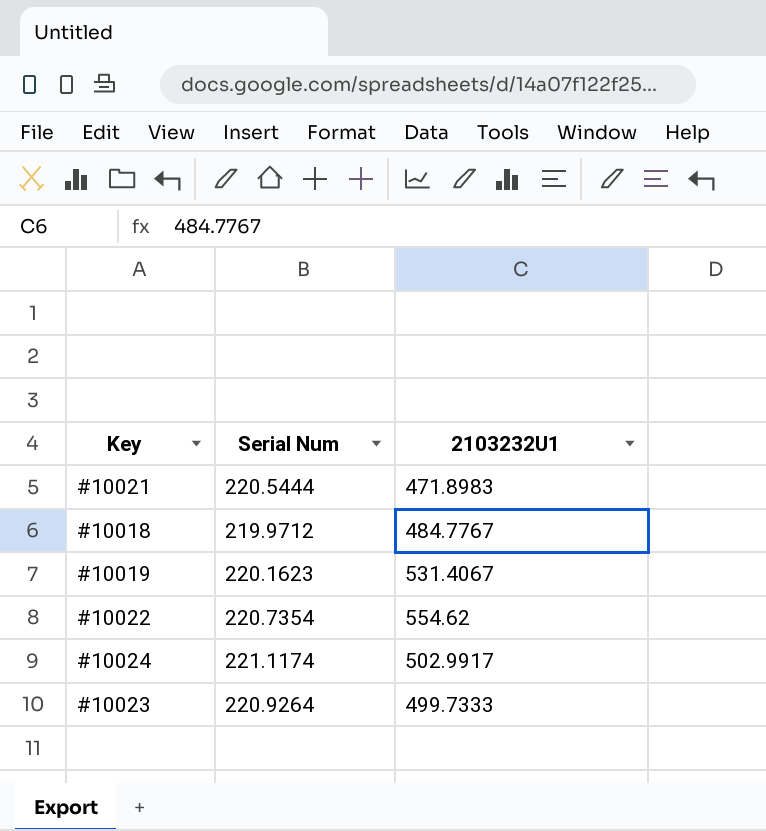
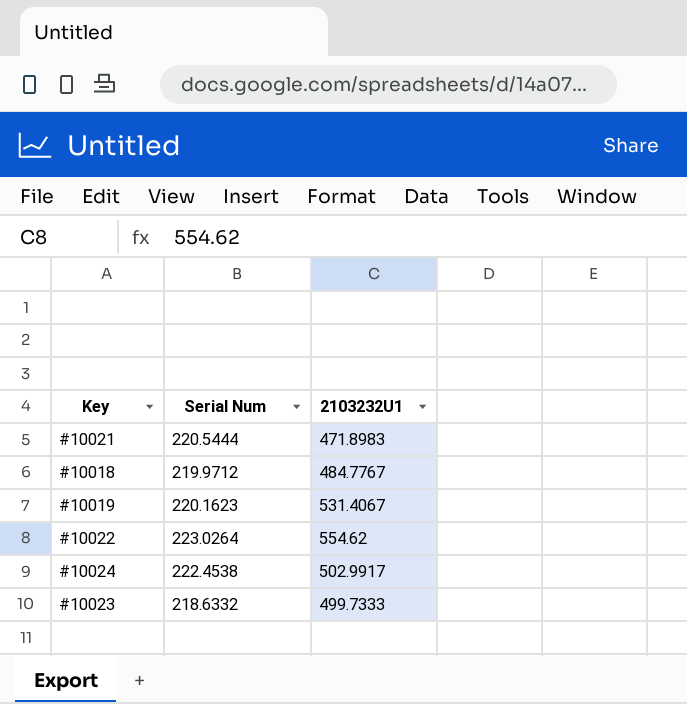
#10022 | Serial Num: 220.7354 -> 223.0264
#10024 | Serial Num: 221.1174 -> 222.4538
#10023 | Serial Num: 220.9264 -> 218.6332

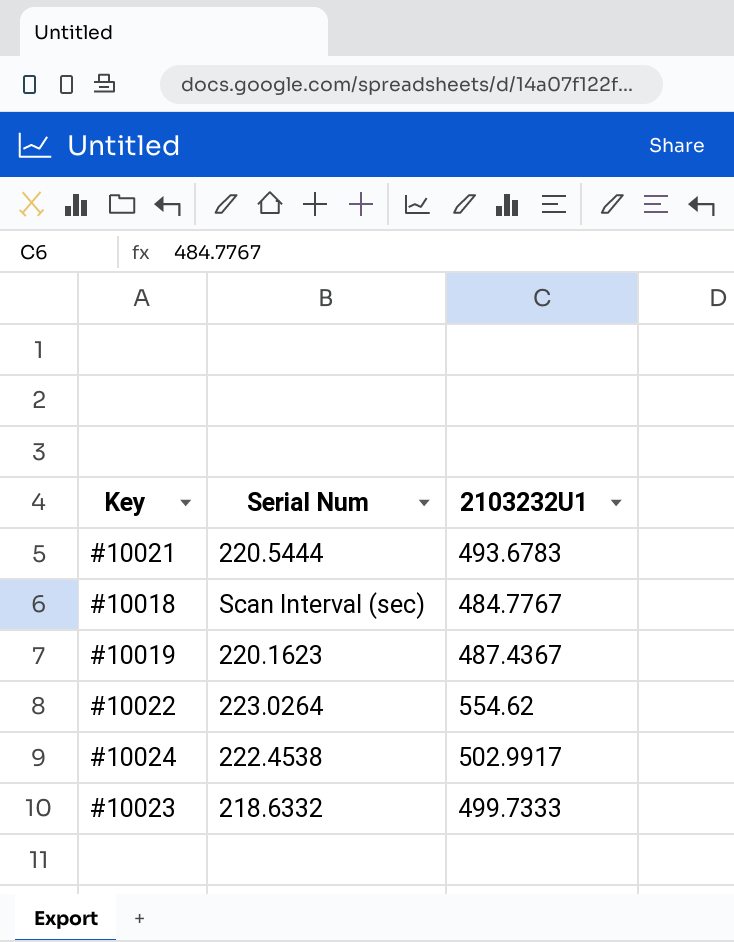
#10021 | 2103232U1: 471.8983 -> 493.6783
#10018 | Serial Num: 219.9712 -> Scan Interval (sec)
#10019 | 2103232U1: 531.4067 -> 487.4367

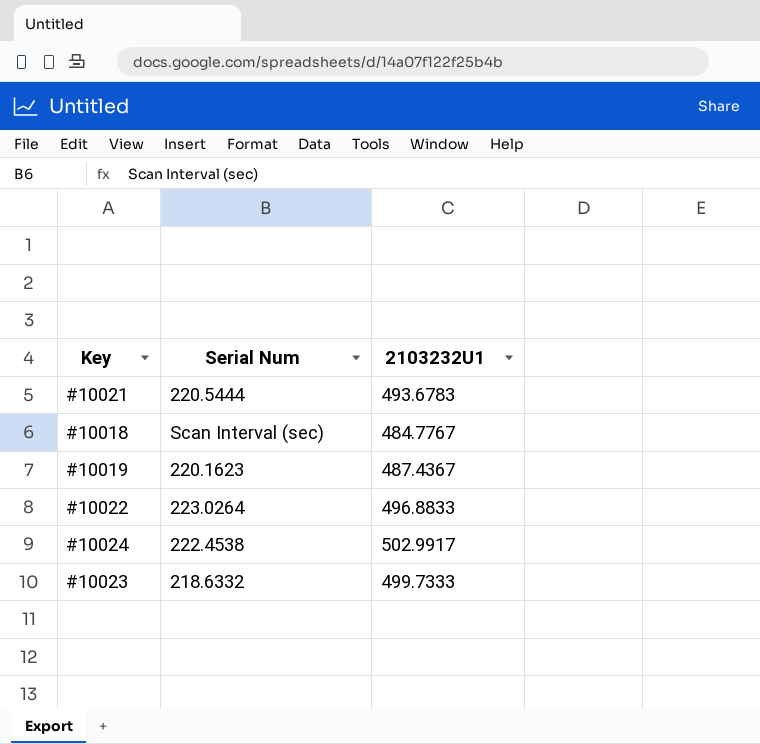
#10022 | 2103232U1: 554.62 -> 496.8833

